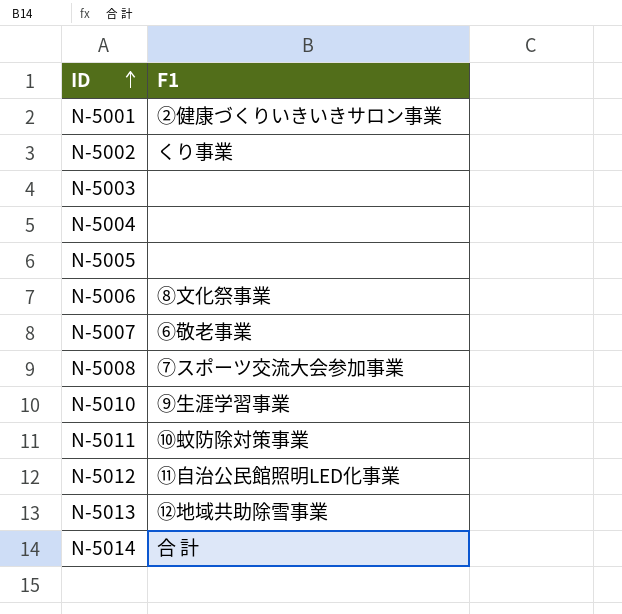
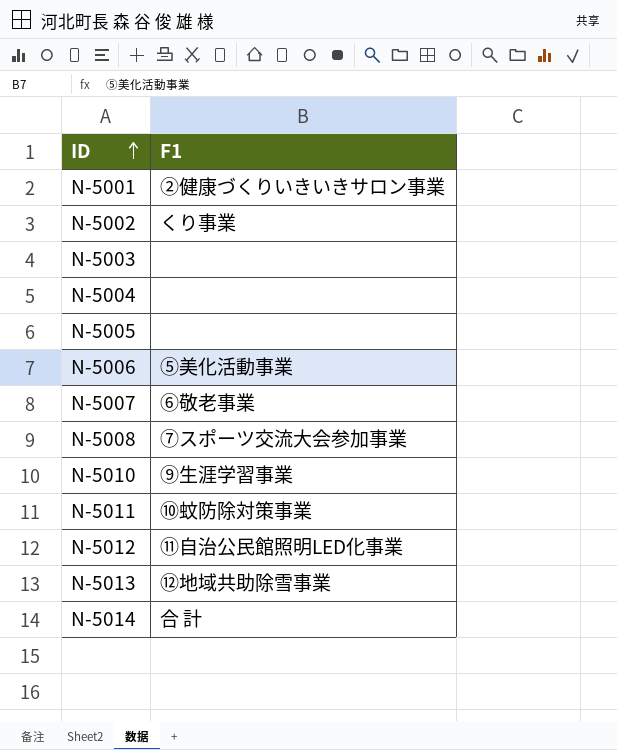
N-5006 | F1: ⑧文化祭事業 -> ⑤美化活動事業

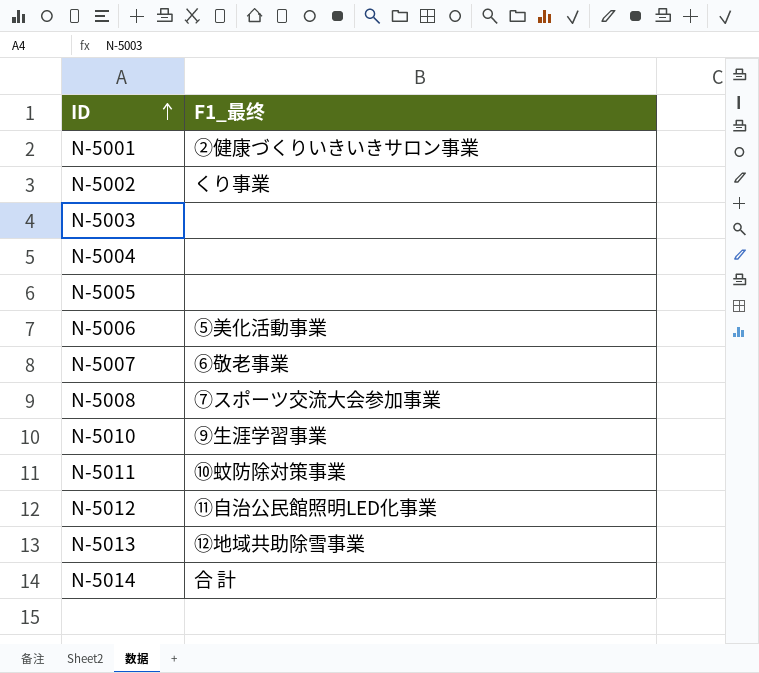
column name: F1 -> F1_最终

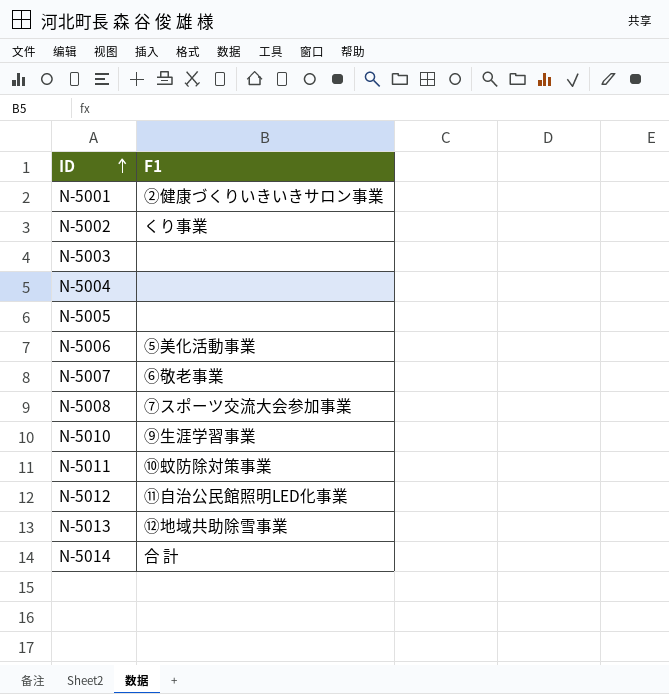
column name: F1_最终 -> F1

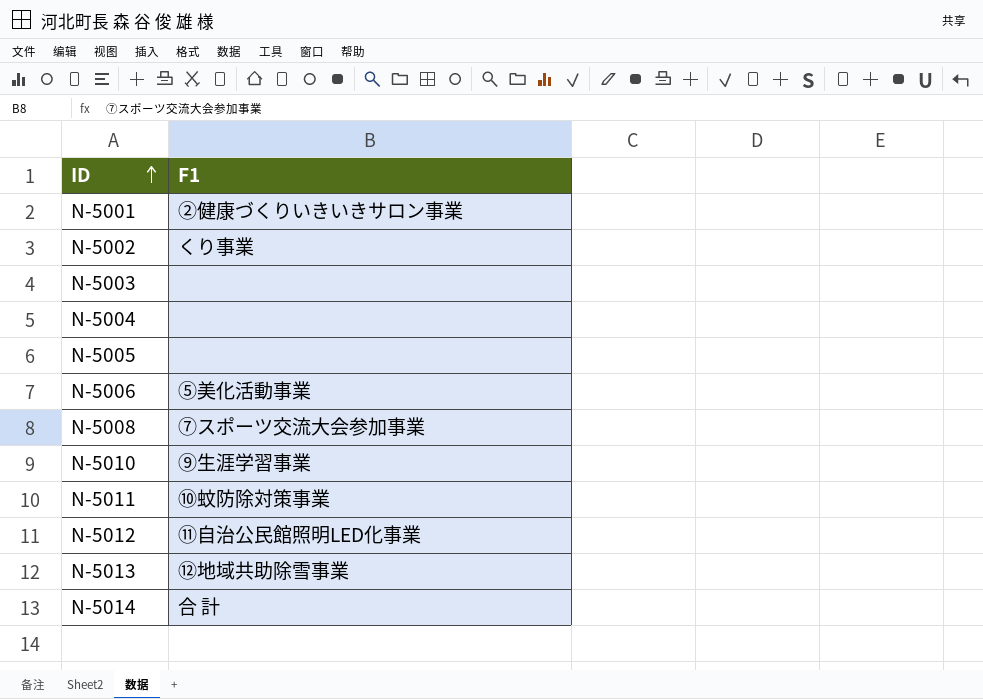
row N-5007: ⑥敬老事業 -> none

